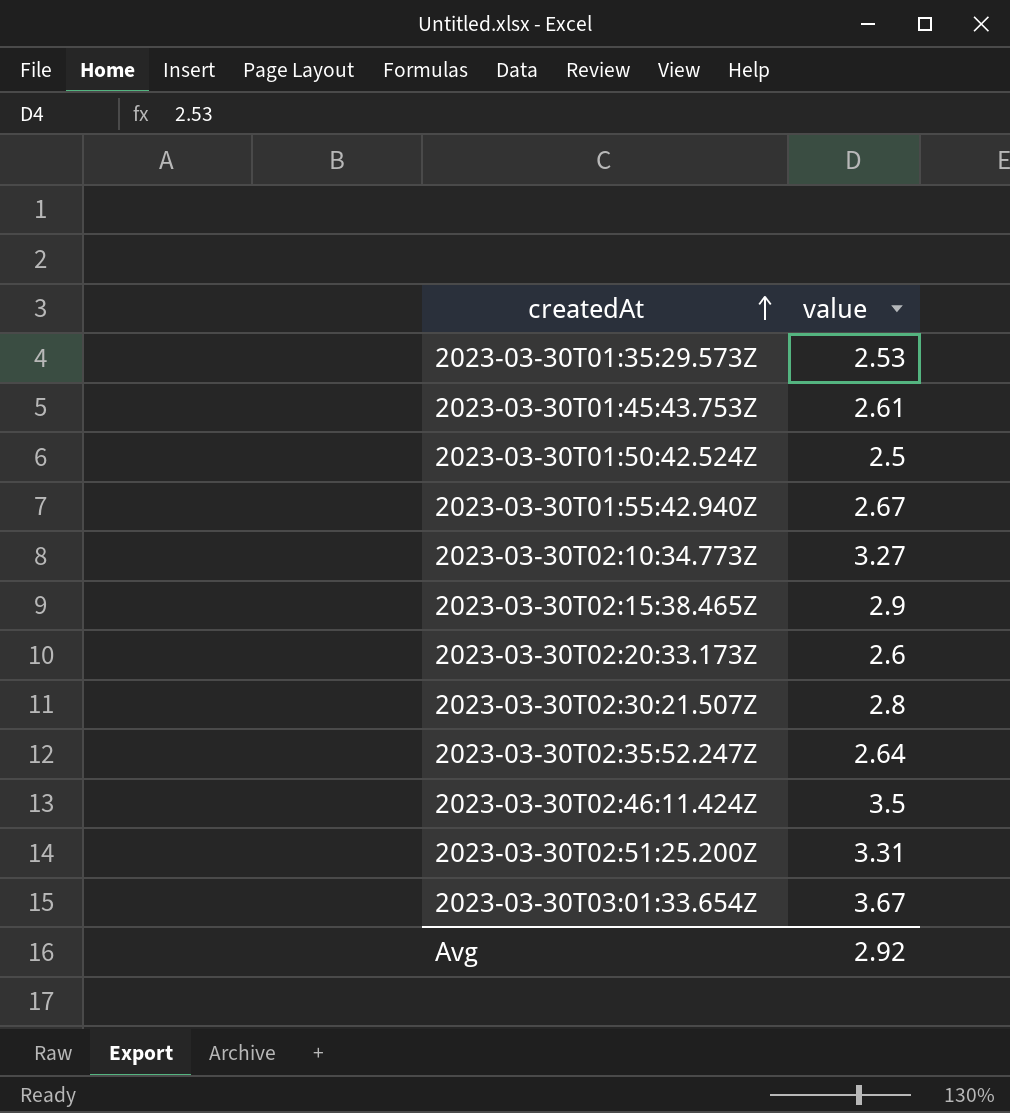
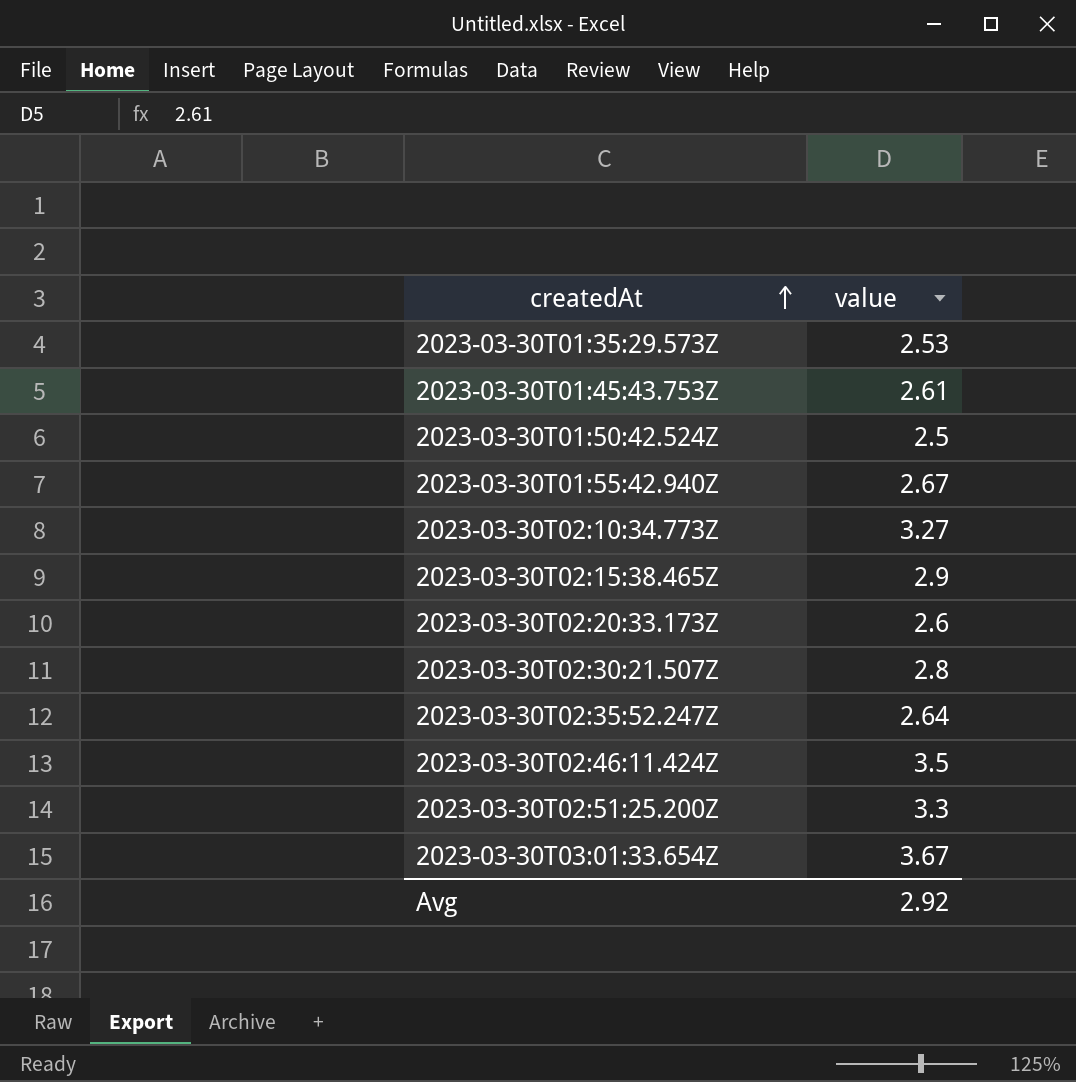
2023-03-30T02:51:25.200Z | value: 3.31 -> 3.3

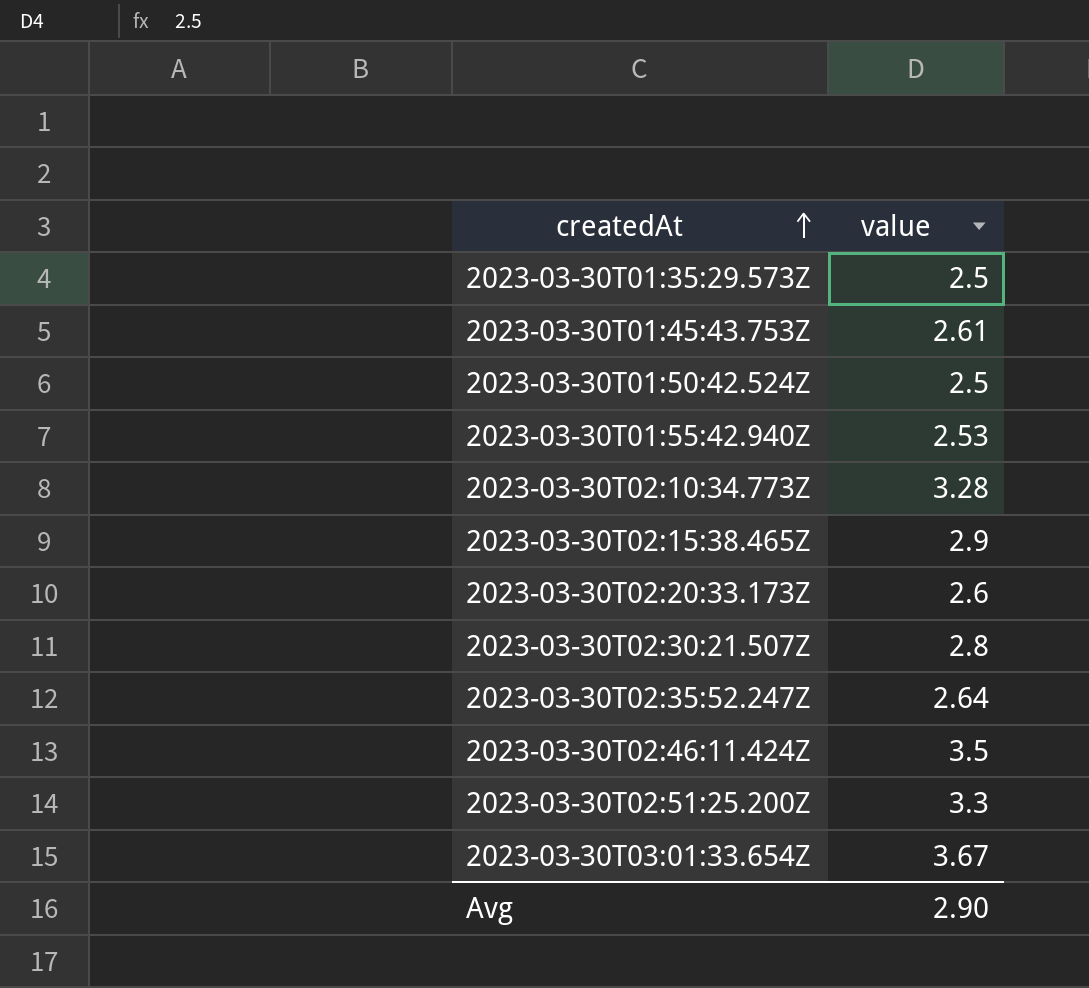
2023-03-30T01:35:29.573Z | value: 2.53 -> 2.5
2023-03-30T01:55:42.940Z | value: 2.67 -> 2.53
2023-03-30T02:10:34.773Z | value: 3.27 -> 3.28
Avg | value: 2.92 -> 2.90

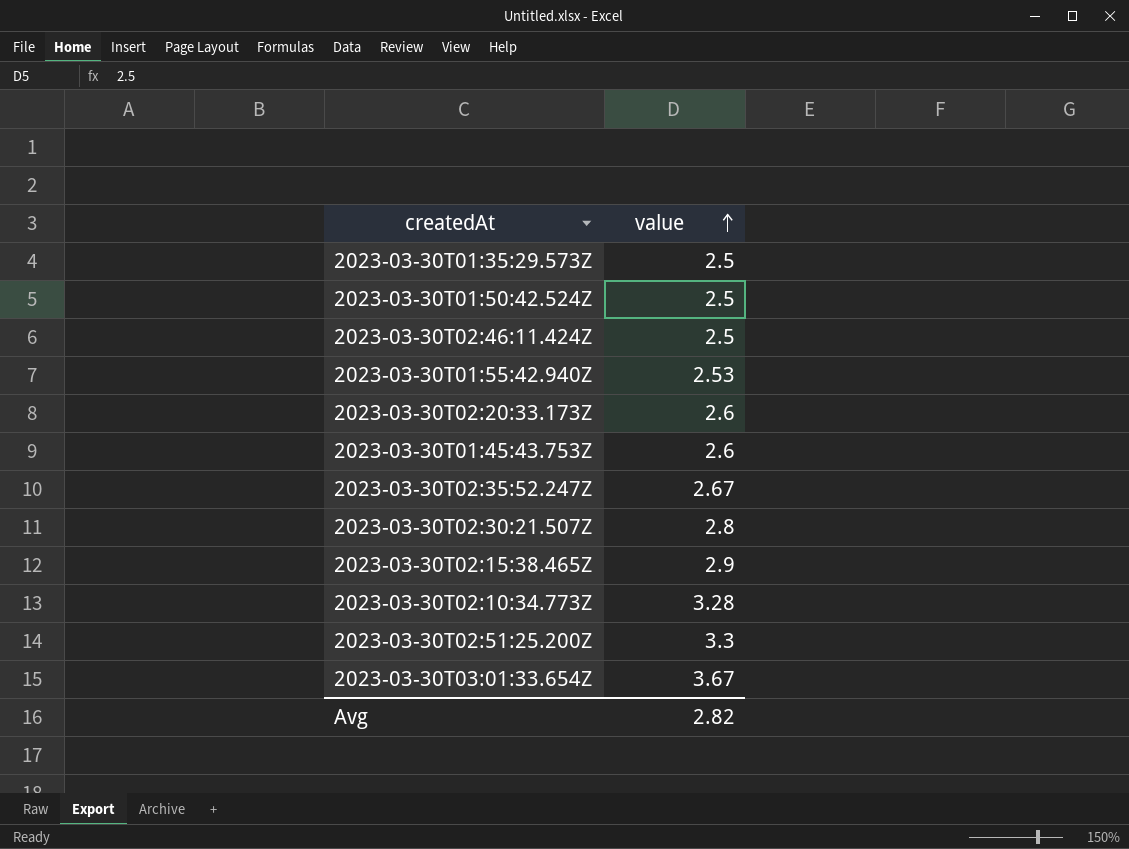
row order: createdAt ascending -> value ascending
2023-03-30T02:46:11.424Z | value: 3.5 -> 2.5
2023-03-30T01:45:43.753Z | value: 2.61 -> 2.6
2023-03-30T02:35:52.247Z | value: 2.64 -> 2.67
Avg | value: 2.90 -> 2.82

